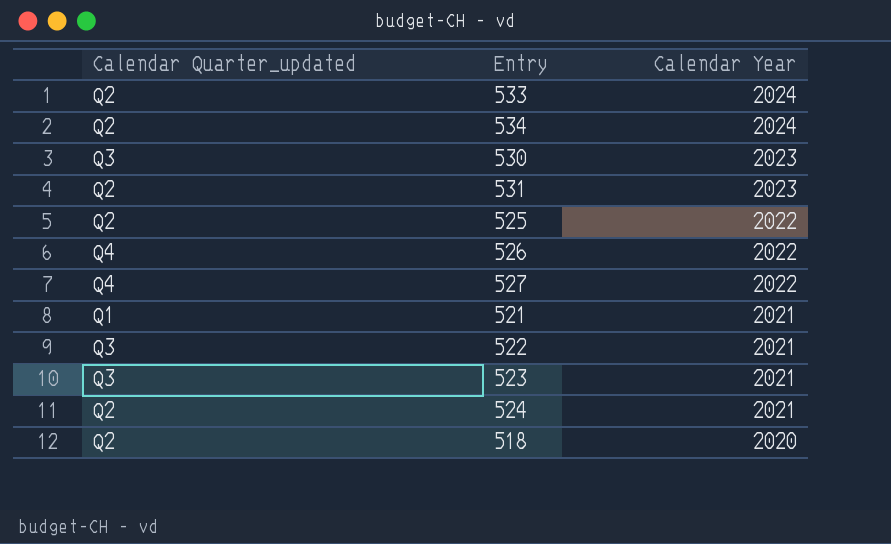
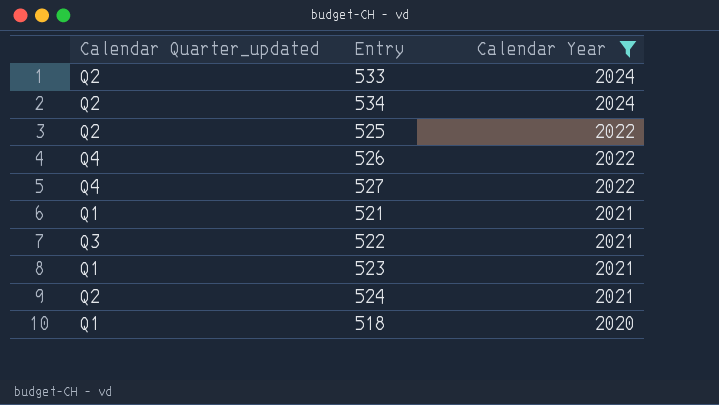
filter: none -> Calendar Year != 2023
523 | Calendar Quarter_updated: Q3 -> Q1
518 | Calendar Quarter_updated: Q2 -> Q1

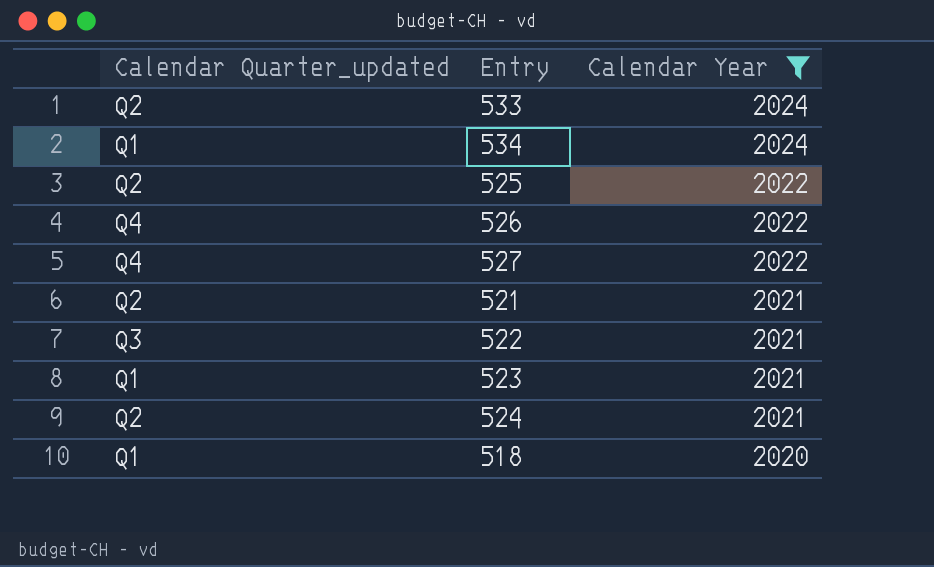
534 | Calendar Quarter_updated: Q2 -> Q1
521 | Calendar Quarter_updated: Q1 -> Q2

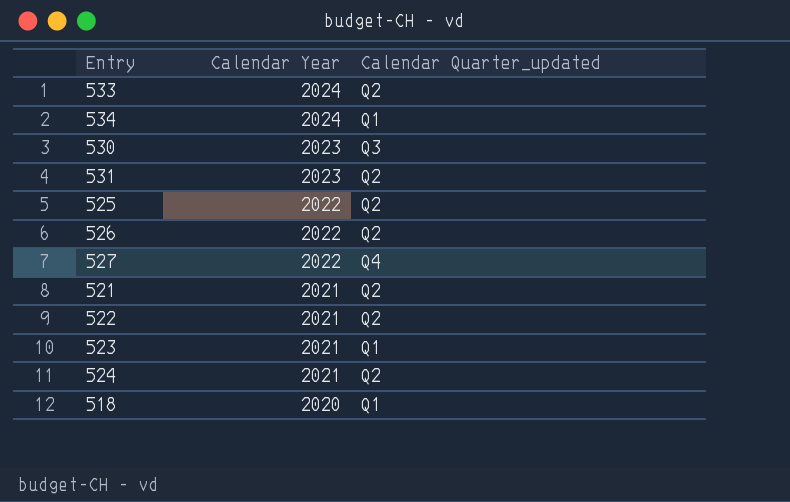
filter: Calendar Year != 2023 -> none
column Calendar Quarter_updated | position: 1 -> 3
526 | Calendar Quarter_updated: Q4 -> Q2
522 | Calendar Quarter_updated: Q3 -> Q2

